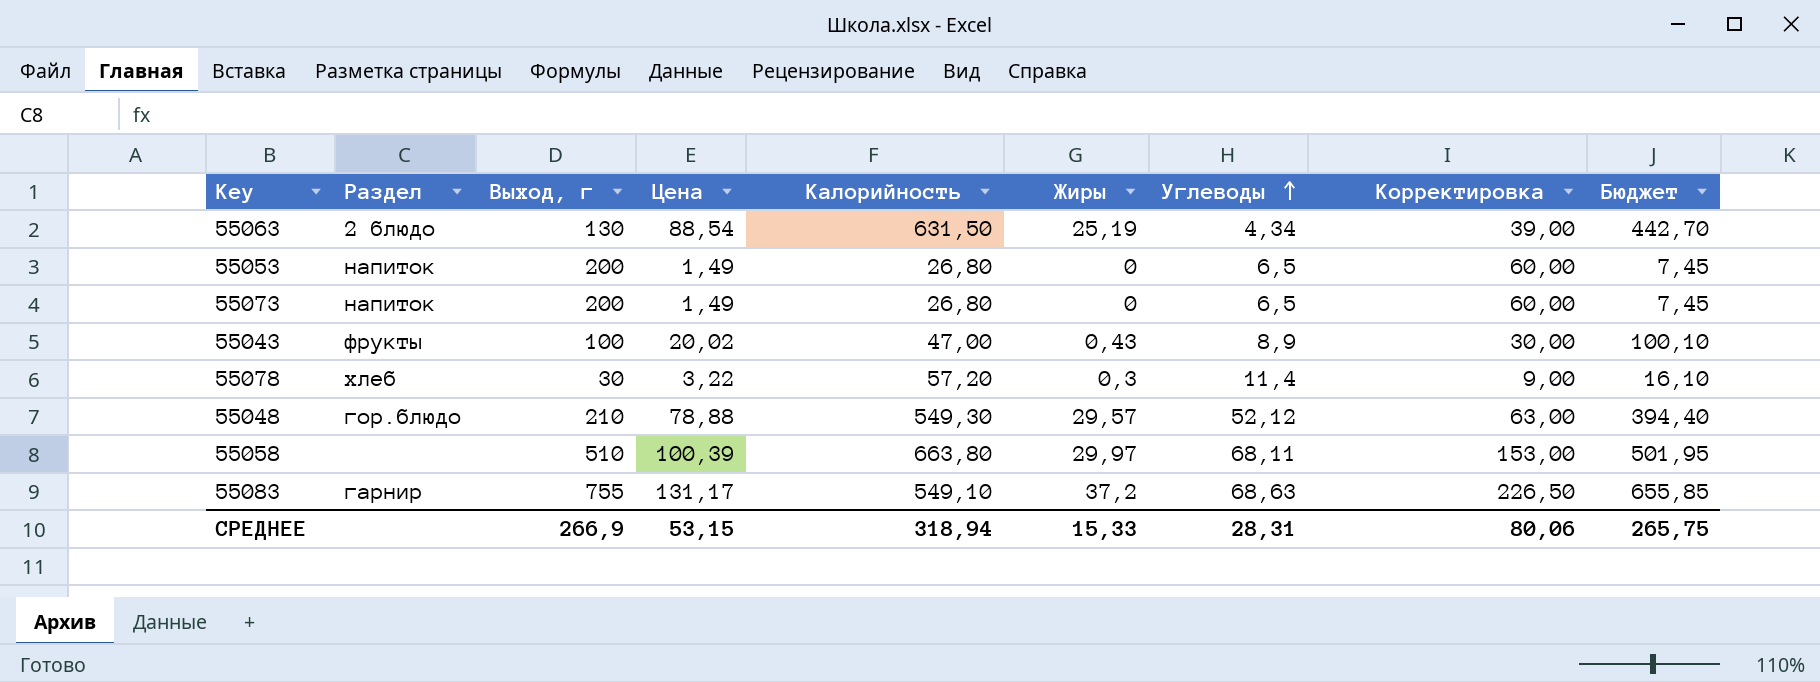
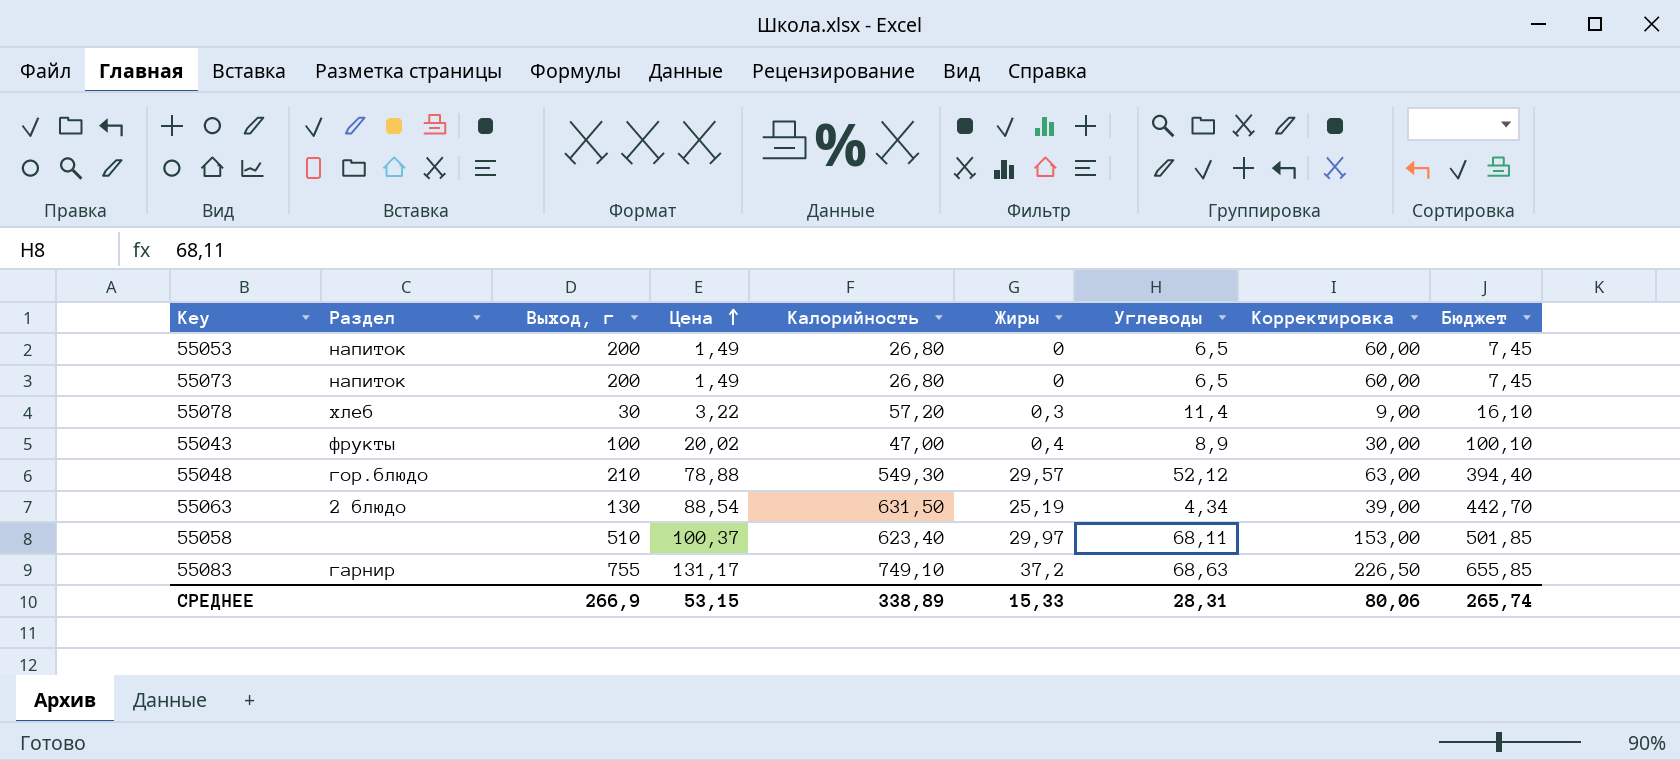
row order: Углеводы ascending -> Цена ascending
55043 | Жиры: 0,43 -> 0,4
55058 | Цена: 100,39 -> 100,37
55058 | Калорийность: 663,80 -> 623,40
55058 | Бюджет: 501,95 -> 501,85
55083 | Калорийность: 549,10 -> 749,10
СРЕДНЕЕ | Калорийность: 318,94 -> 338,89
СРЕДНЕЕ | Бюджет: 265,75 -> 265,74

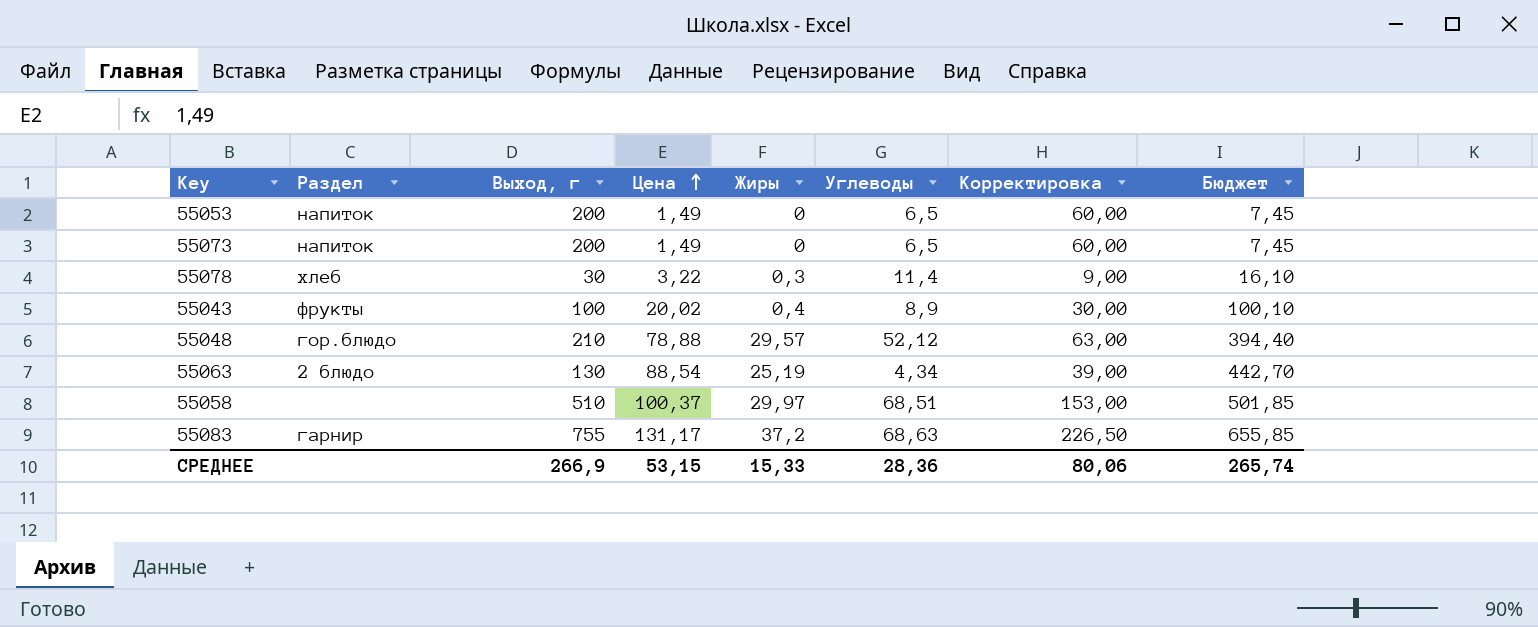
column Калорийность | position: 5 -> none
55058 | Углеводы: 68,11 -> 68,51
СРЕДНЕЕ | Углеводы: 28,31 -> 28,36

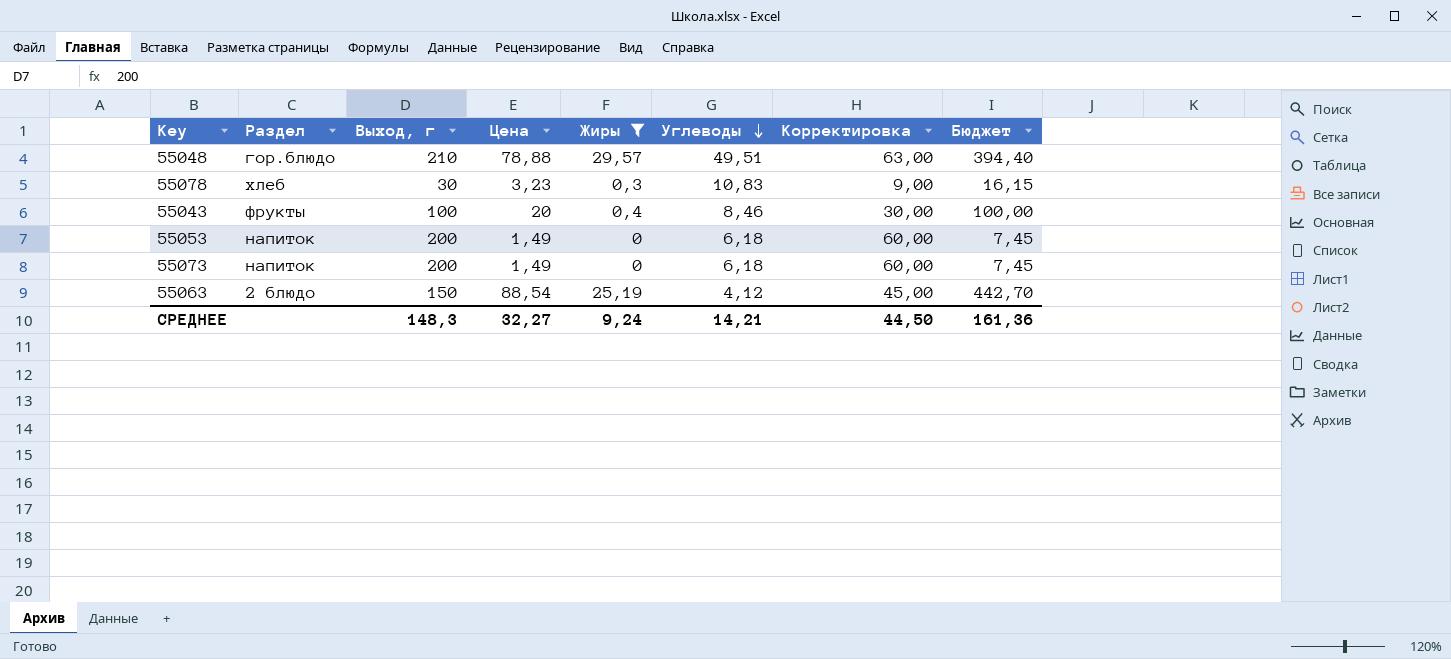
filter: none -> Жиры <= 29,57
row order: Цена ascending -> Углеводы descending
55048 | Углеводы: 52,12 -> 49,51
55078 | Цена: 3,22 -> 3,23
55078 | Углеводы: 11,4 -> 10,83
55078 | Бюджет: 16,10 -> 16,15
55043 | Цена: 20,02 -> 20
55043 | Углеводы: 8,9 -> 8,46
55043 | Бюджет: 100,10 -> 100,00
55053 | Углеводы: 6,5 -> 6,18
55073 | Углеводы: 6,5 -> 6,18
55063 | Выход, г: 130 -> 150
55063 | Углеводы: 4,34 -> 4,12
55063 | Корректировка: 39,00 -> 45,00
СРЕДНЕЕ | Выход, г: 266,9 -> 148,3
СРЕДНЕЕ | Цена: 53,15 -> 32,27
СРЕДНЕЕ | Жиры: 15,33 -> 9,24
СРЕДНЕЕ | Углеводы: 28,36 -> 14,21
СРЕДНЕЕ | Корректировка: 80,06 -> 44,50
СРЕДНЕЕ | Бюджет: 265,74 -> 161,36

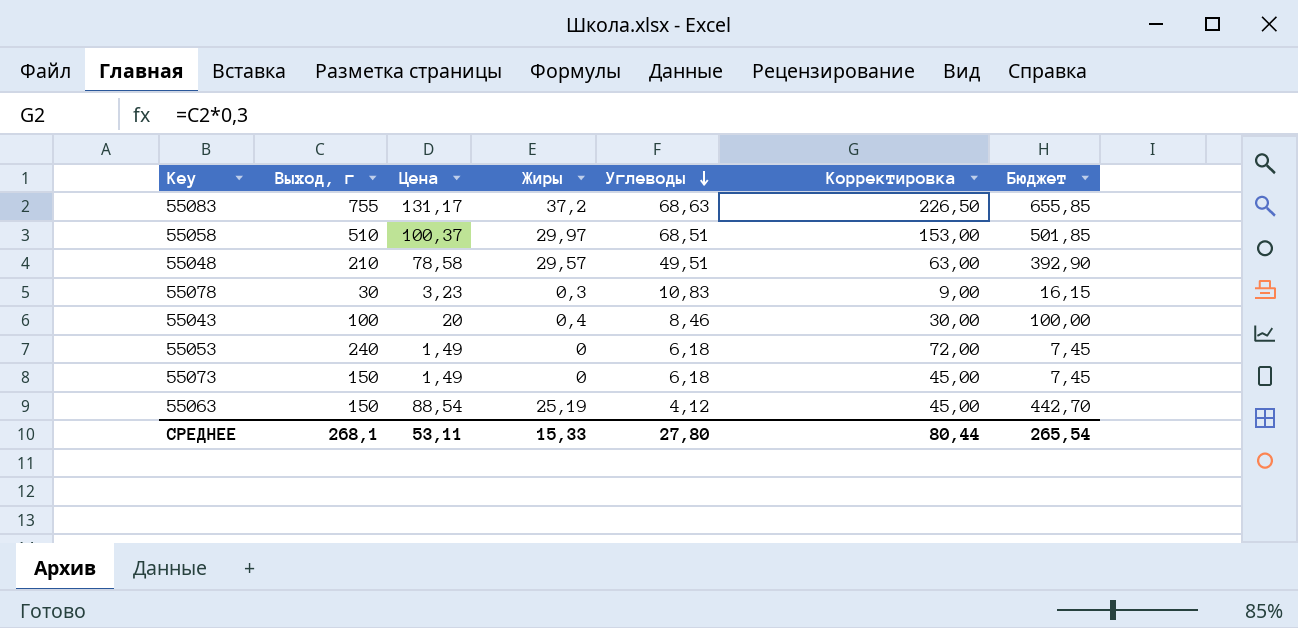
filter: Жиры <= 29,57 -> none
column Раздел | position: 2 -> none
55048 | Цена: 78,88 -> 78,58
55048 | Бюджет: 394,40 -> 392,90
55053 | Выход, г: 200 -> 240
55053 | Корректировка: 60,00 -> 72,00
55073 | Выход, г: 200 -> 150
55073 | Корректировка: 60,00 -> 45,00
СРЕДНЕЕ | Выход, г: 148,3 -> 268,1
СРЕДНЕЕ | Цена: 32,27 -> 53,11
СРЕДНЕЕ | Жиры: 9,24 -> 15,33
СРЕДНЕЕ | Углеводы: 14,21 -> 27,80
СРЕДНЕЕ | Корректировка: 44,50 -> 80,44
СРЕДНЕЕ | Бюджет: 161,36 -> 265,54

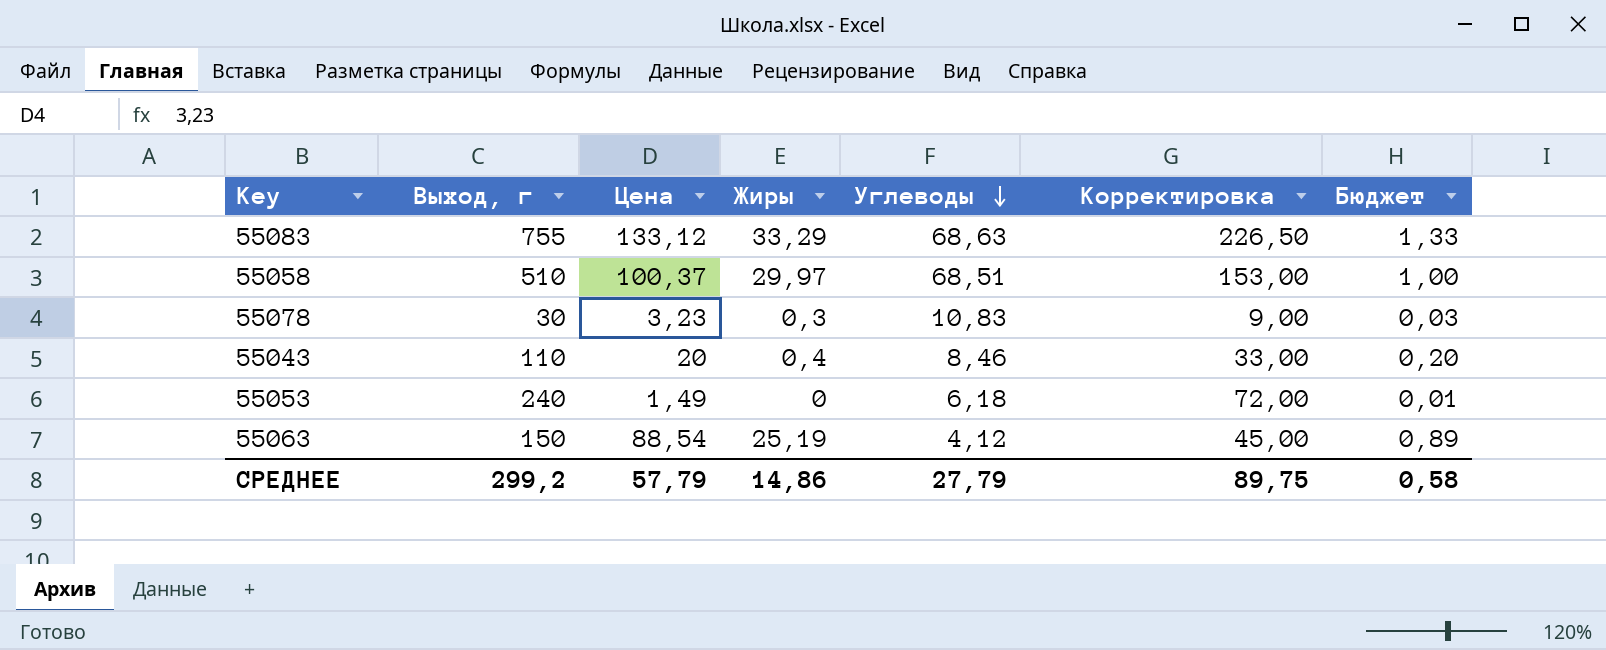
column Бюджет | formula: [Цена] * 5 -> [Цена] * 0,01
row 55048: 210 | 78,58 | 29,57 | 49,51 | 63,00 | 392,90 -> none
row 55073: 150 | 1,49 | 0 | 6,18 | 45,00 | 7,45 -> none
55083 | Цена: 131,17 -> 133,12
55083 | Жиры: 37,2 -> 33,29
55043 | Выход, г: 100 -> 110
55043 | Корректировка: 30,00 -> 33,00
СРЕДНЕЕ | Выход, г: 268,1 -> 299,2
СРЕДНЕЕ | Цена: 53,11 -> 57,79
СРЕДНЕЕ | Жиры: 15,33 -> 14,86
СРЕДНЕЕ | Углеводы: 27,80 -> 27,79
СРЕДНЕЕ | Корректировка: 80,44 -> 89,75
СРЕДНЕЕ | Бюджет: 265,54 -> 0,58

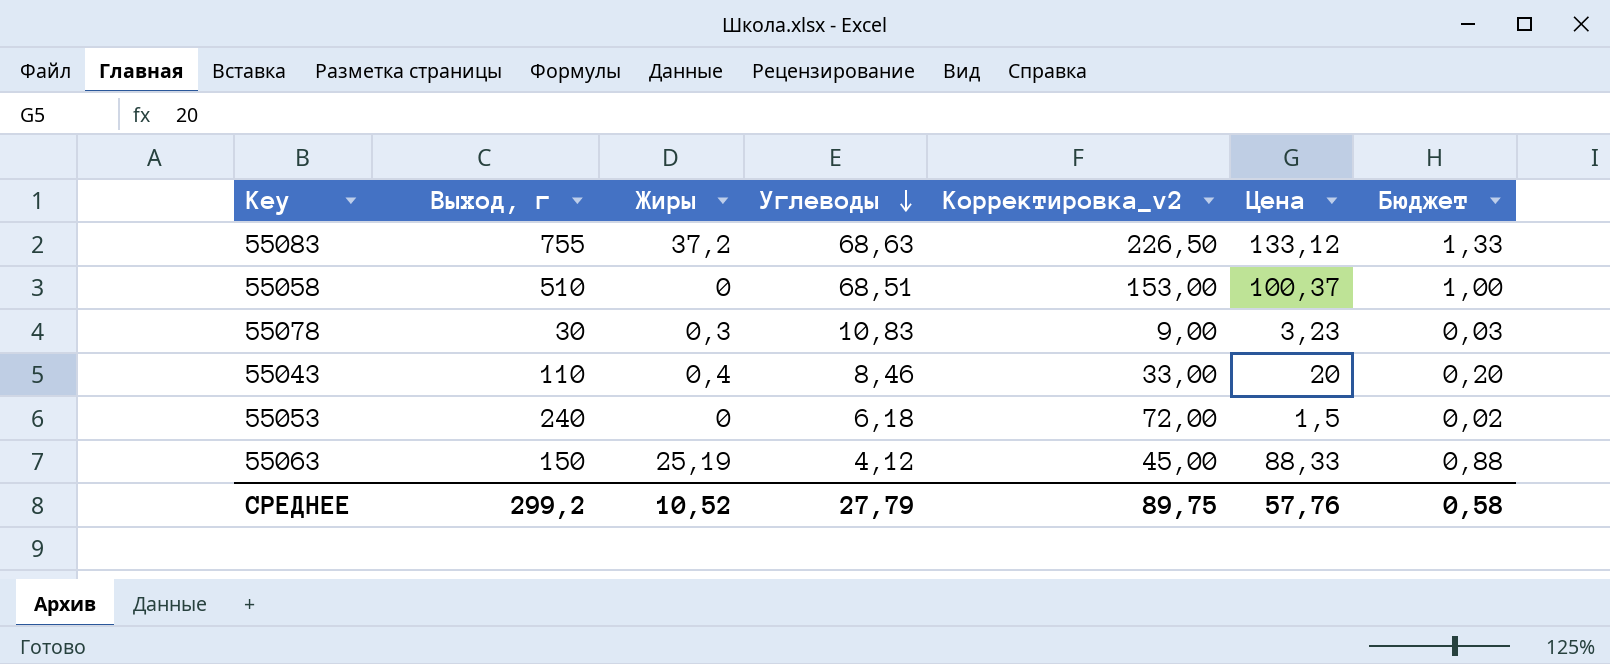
column name: Корректировка -> Корректировка_v2
column Цена | position: 3 -> 6
55083 | Жиры: 33,29 -> 37,2
55058 | Жиры: 29,97 -> 0
55053 | Цена: 1,49 -> 1,5
55053 | Бюджет: 0,01 -> 0,02
55063 | Цена: 88,54 -> 88,33
55063 | Бюджет: 0,89 -> 0,88
СРЕДНЕЕ | Жиры: 14,86 -> 10,52
СРЕДНЕЕ | Цена: 57,79 -> 57,76

